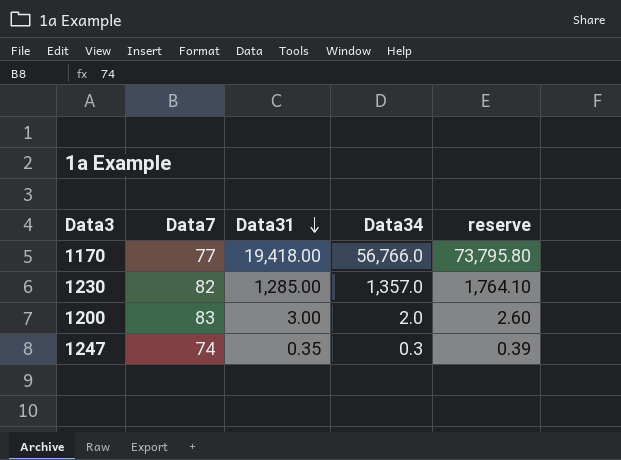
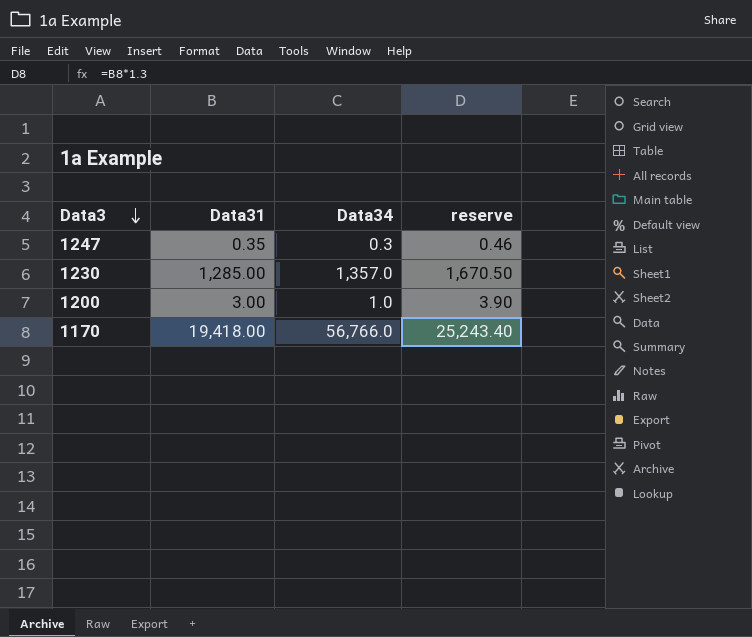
row order: Data31 descending -> Data3 descending
column Data7 | position: 2 -> none
column reserve | formula: [Data34] * 1.3 -> [Data31] * 1.3
1200 | Data34: 2.0 -> 1.0

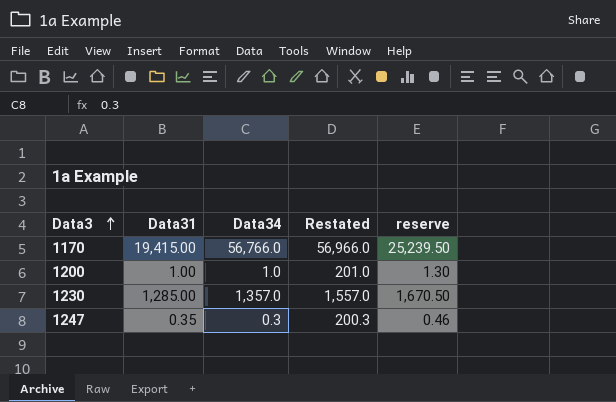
row order: Data3 descending -> Data3 ascending
column Restated | formula: none -> [Data34] + 200
1170 | Data31: 19,418.00 -> 19,415.00
1170 | reserve: 25,243.40 -> 25,239.50
1200 | Data31: 3.00 -> 1.00
1200 | reserve: 3.90 -> 1.30

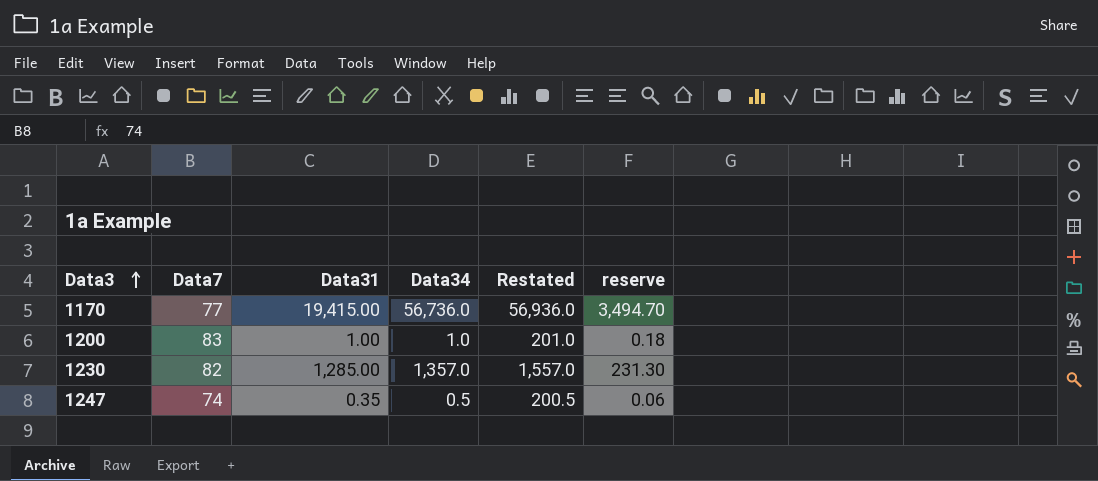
column Data7 | position: none -> 2
column reserve | formula: [Data31] * 1.3 -> [Data31] * 0.18
1170 | Data34: 56,766.0 -> 56,736.0
1170 | Restated: 56,966.0 -> 56,936.0
1247 | Data34: 0.3 -> 0.5
1247 | Restated: 200.3 -> 200.5

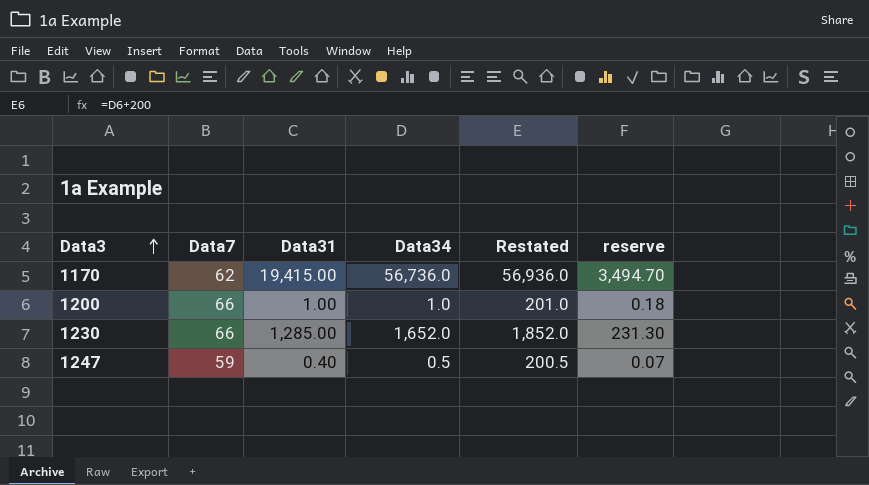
1170 | Data7: 77 -> 62
1200 | Data7: 83 -> 66
1230 | Data7: 82 -> 66
1230 | Data34: 1,357.0 -> 1,652.0
1230 | Restated: 1,557.0 -> 1,852.0
1247 | Data7: 74 -> 59
1247 | Data31: 0.35 -> 0.40
1247 | reserve: 0.06 -> 0.07

